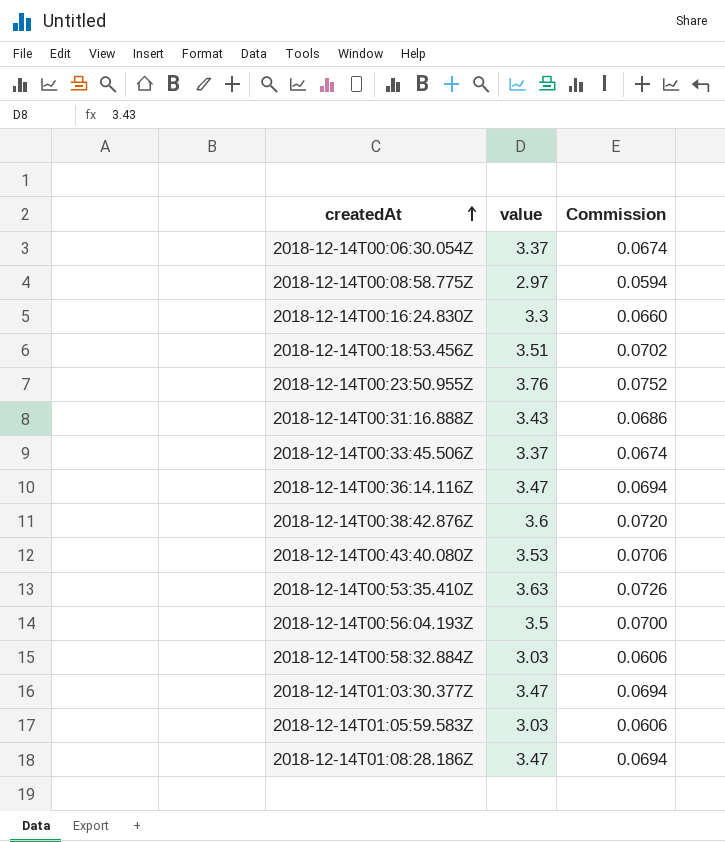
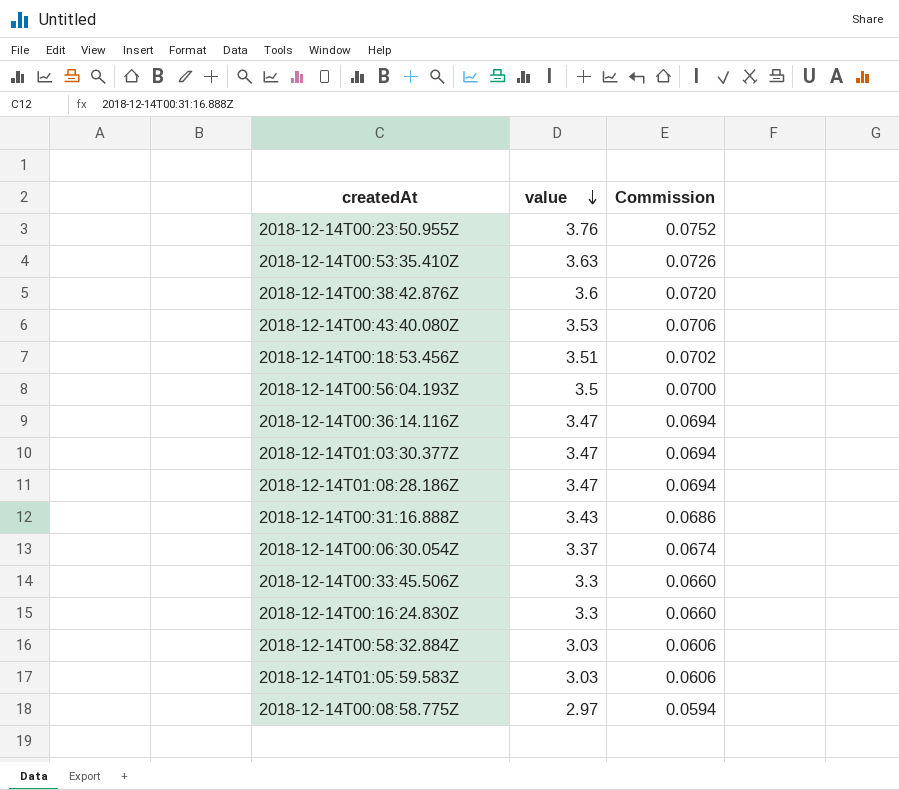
row order: createdAt ascending -> value descending
2018-12-14T00:33:45.506Z | value: 3.37 -> 3.3
2018-12-14T00:33:45.506Z | Commission: 0.0674 -> 0.0660

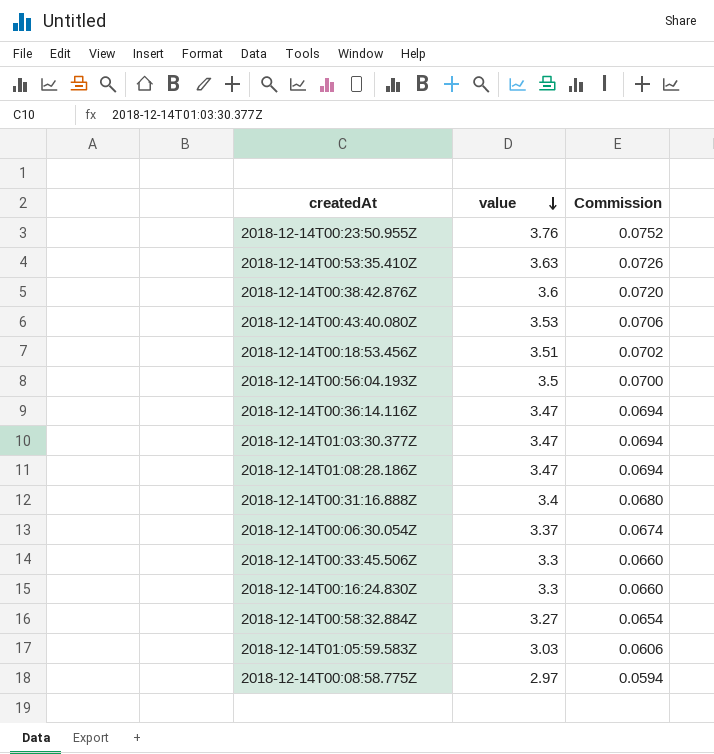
2018-12-14T00:31:16.888Z | value: 3.43 -> 3.4
2018-12-14T00:31:16.888Z | Commission: 0.0686 -> 0.0680
2018-12-14T00:58:32.884Z | value: 3.03 -> 3.27
2018-12-14T00:58:32.884Z | Commission: 0.0606 -> 0.0654

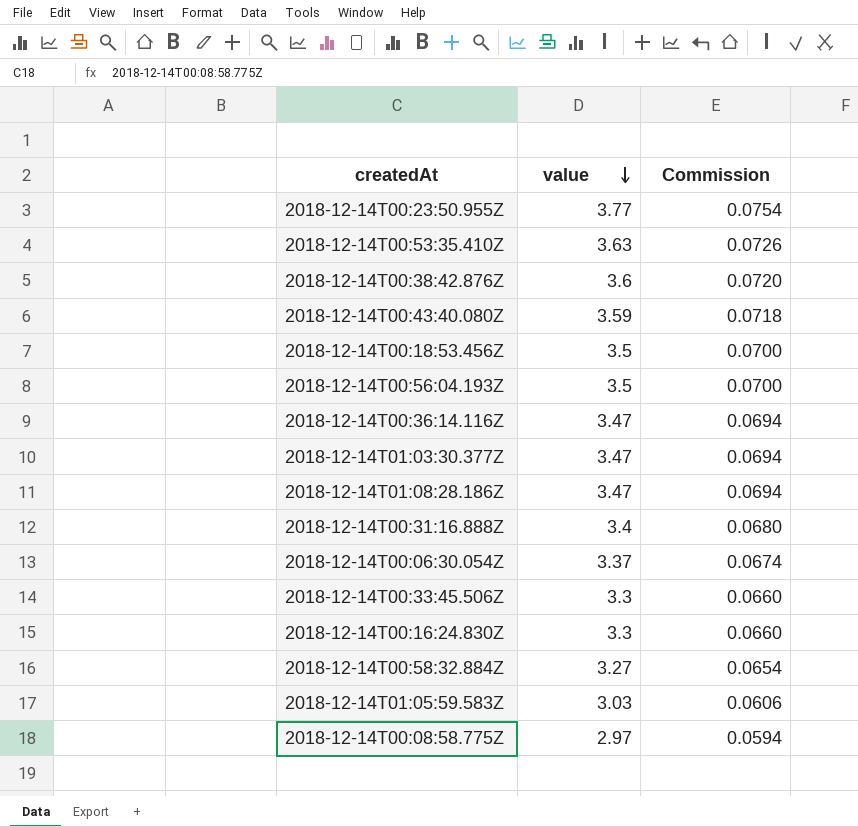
2018-12-14T00:23:50.955Z | value: 3.76 -> 3.77
2018-12-14T00:23:50.955Z | Commission: 0.0752 -> 0.0754
2018-12-14T00:43:40.080Z | value: 3.53 -> 3.59
2018-12-14T00:43:40.080Z | Commission: 0.0706 -> 0.0718
2018-12-14T00:18:53.456Z | value: 3.51 -> 3.5
2018-12-14T00:18:53.456Z | Commission: 0.0702 -> 0.0700

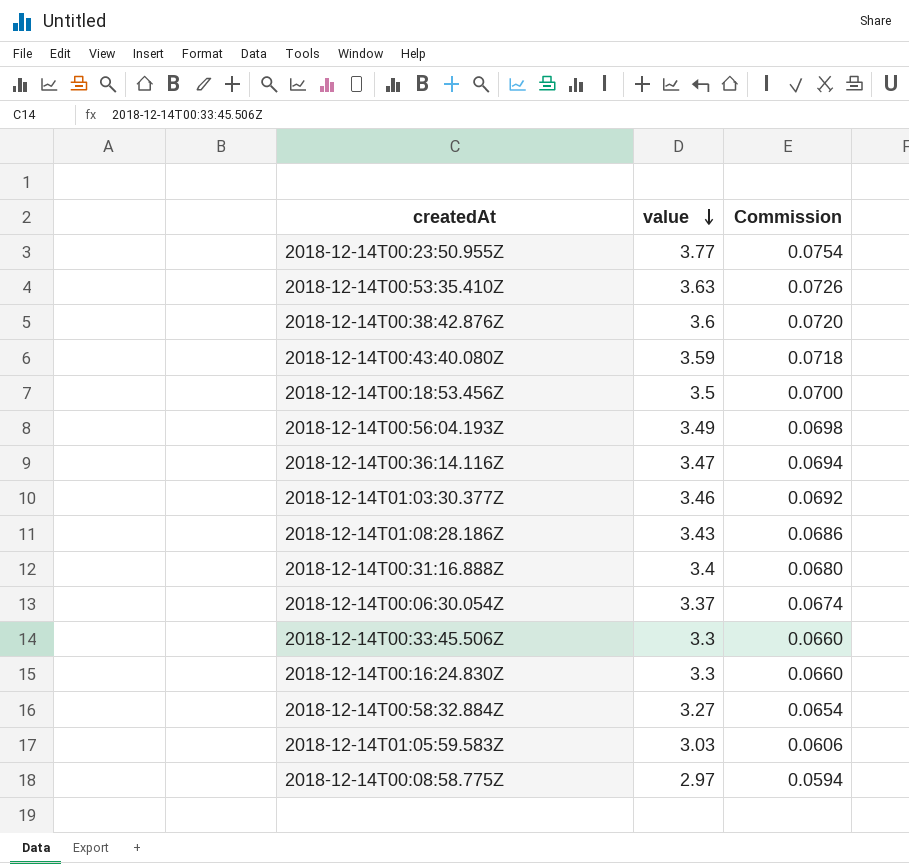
2018-12-14T00:56:04.193Z | value: 3.5 -> 3.49
2018-12-14T00:56:04.193Z | Commission: 0.0700 -> 0.0698
2018-12-14T01:03:30.377Z | value: 3.47 -> 3.46
2018-12-14T01:03:30.377Z | Commission: 0.0694 -> 0.0692
2018-12-14T01:08:28.186Z | value: 3.47 -> 3.43
2018-12-14T01:08:28.186Z | Commission: 0.0694 -> 0.0686

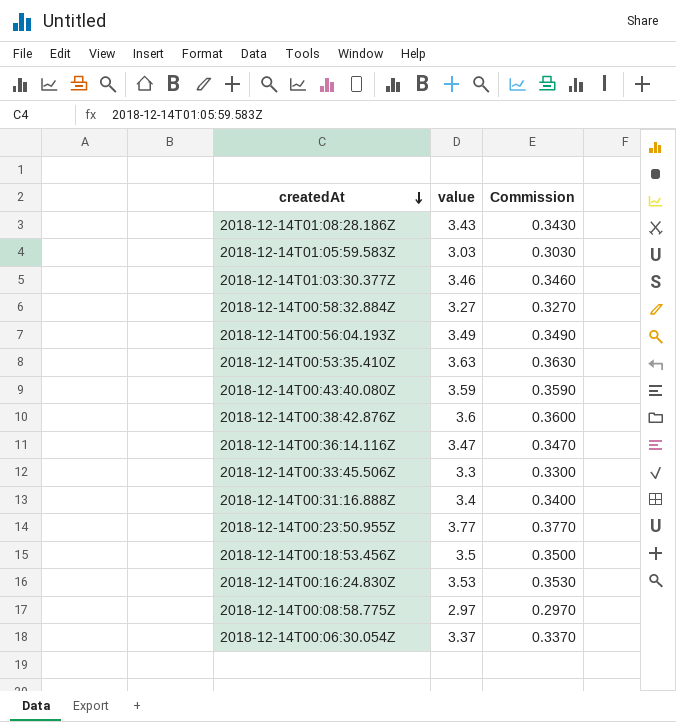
row order: value descending -> createdAt descending
column Commission | formula: [value] * 0.02 -> [value] * 0.1
2018-12-14T00:16:24.830Z | value: 3.3 -> 3.53

